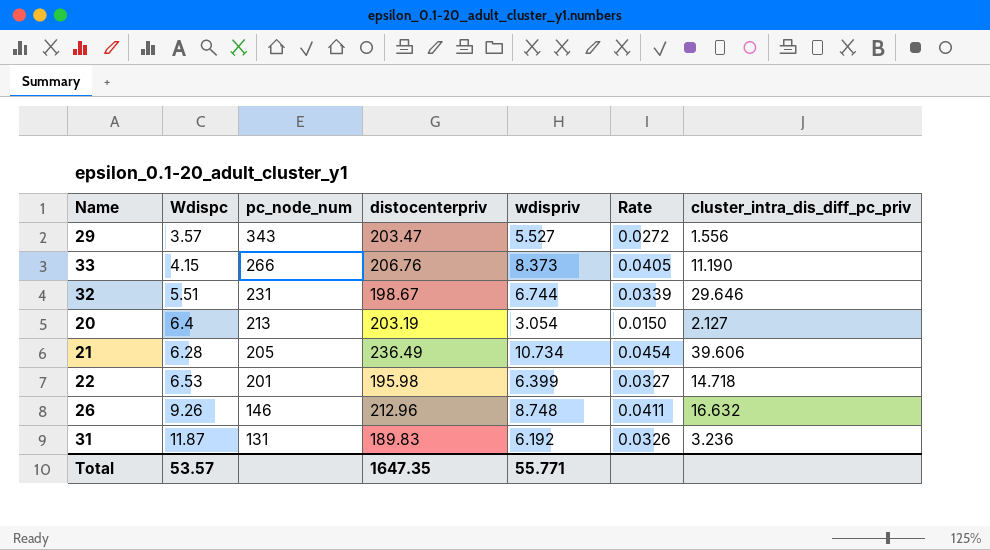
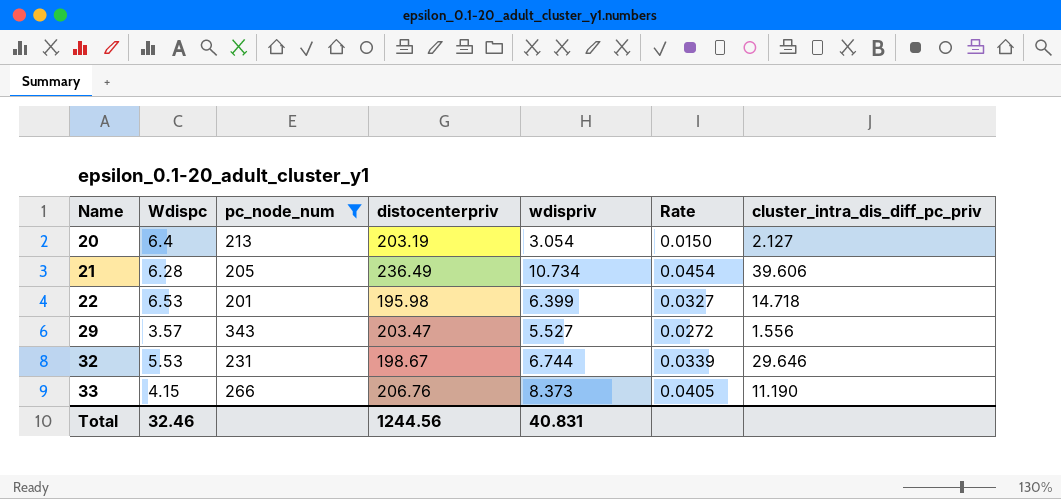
filter: none -> pc_node_num >= 201
row order: pc_node_num descending -> Name ascending
32 | Wdispc: 5.51 -> 5.53
Total | Wdispc: 53.57 -> 32.46
Total | distocenterpriv: 1647.35 -> 1244.56
Total | wdispriv: 55.771 -> 40.831

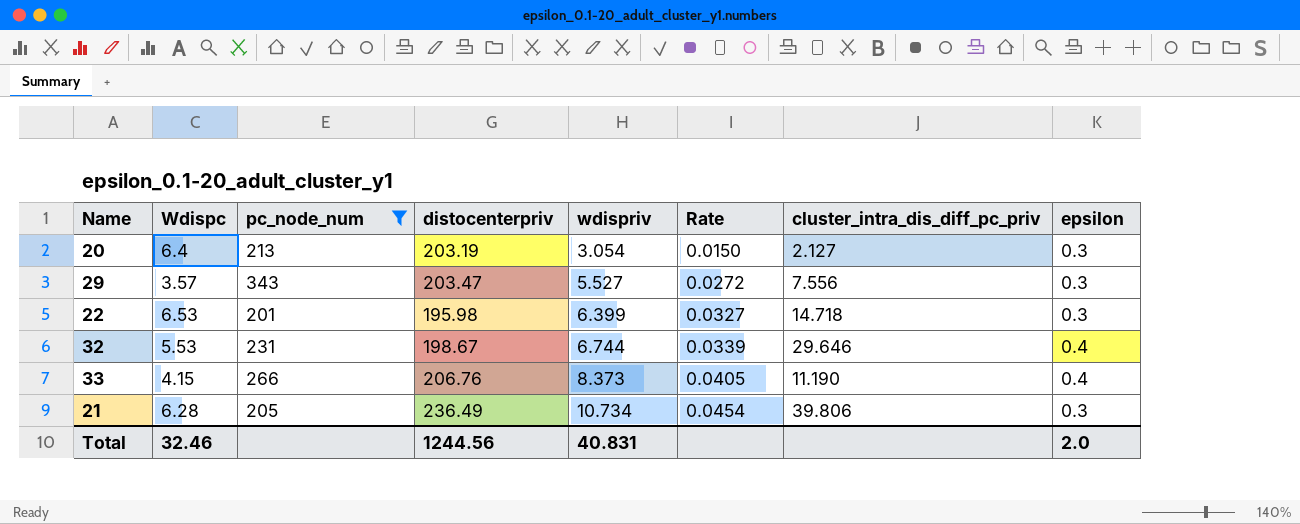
row order: Name ascending -> wdispriv ascending
column epsilon | position: none -> 8
29 | cluster_intra_dis_diff_pc_priv: 1.556 -> 7.556
21 | cluster_intra_dis_diff_pc_priv: 39.606 -> 39.806

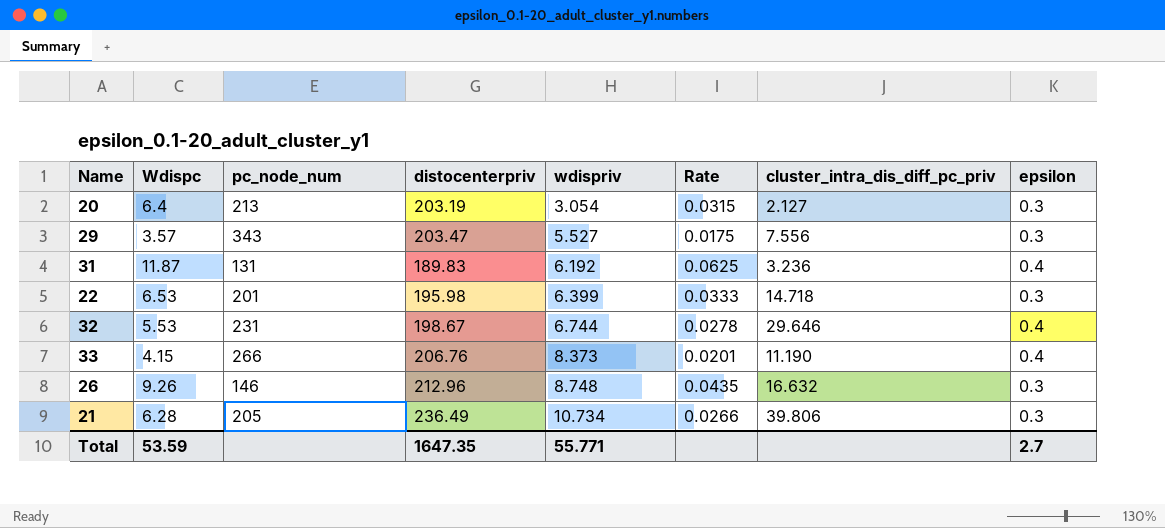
filter: pc_node_num >= 201 -> none
column Rate | formula: [wdispriv] / [distocenterpriv] -> [Wdispc] / [distocenterpriv]
Total | Wdispc: 32.46 -> 53.59
Total | distocenterpriv: 1244.56 -> 1647.35
Total | wdispriv: 40.831 -> 55.771
Total | epsilon: 2.0 -> 2.7

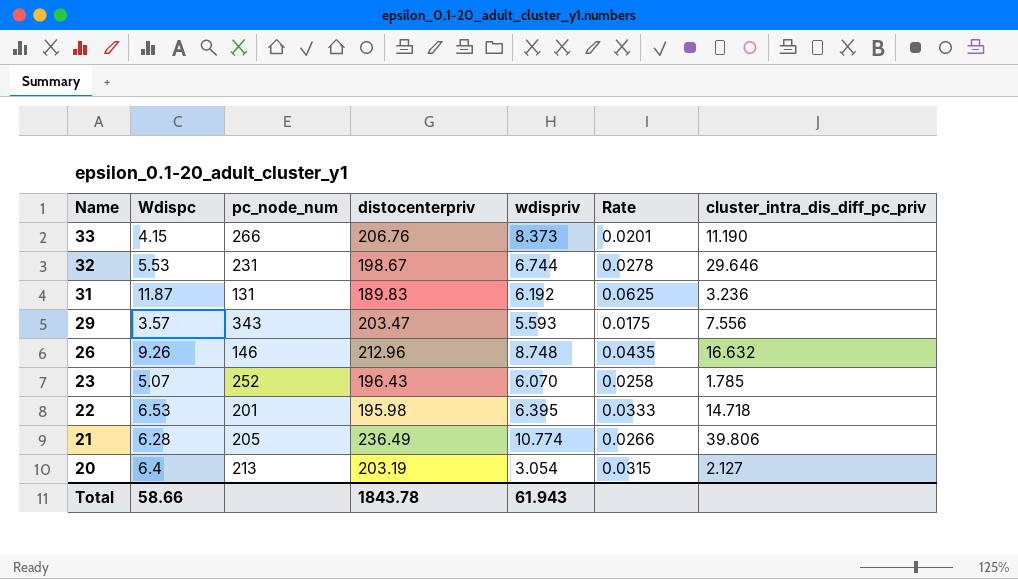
row order: wdispriv ascending -> Name descending
column epsilon | position: 8 -> none
29 | wdispriv: 5.527 -> 5.593
row 23: none -> 5.07 | 252 | 196.43 | 6.070 | 0.0258 | 1.785
22 | wdispriv: 6.399 -> 6.395
21 | wdispriv: 10.734 -> 10.774
Total | Wdispc: 53.59 -> 58.66
Total | distocenterpriv: 1647.35 -> 1843.78
Total | wdispriv: 55.771 -> 61.943

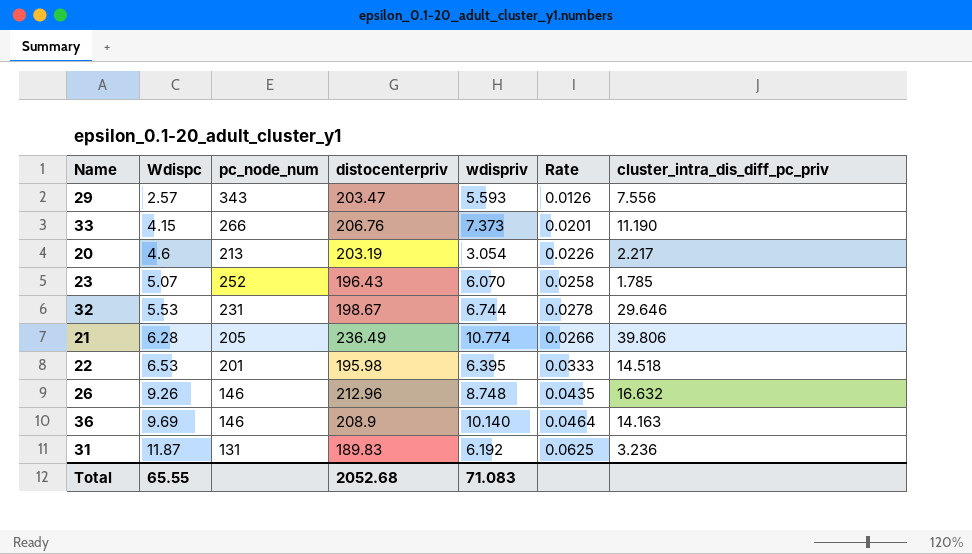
row order: Name descending -> Wdispc ascending
29 | Wdispc: 3.57 -> 2.57
29 | Rate: 0.0175 -> 0.0126
33 | wdispriv: 8.373 -> 7.373
20 | Wdispc: 6.4 -> 4.6
20 | Rate: 0.0315 -> 0.0226
20 | cluster_intra_dis_diff_pc_priv: 2.127 -> 2.217
22 | cluster_intra_dis_diff_pc_priv: 14.718 -> 14.518
row 36: none -> 9.69 | 146 | 208.9 | 10.140 | 0.0464 | 14.163
Total | Wdispc: 58.66 -> 65.55
Total | distocenterpriv: 1843.78 -> 2052.68
Total | wdispriv: 61.943 -> 71.083

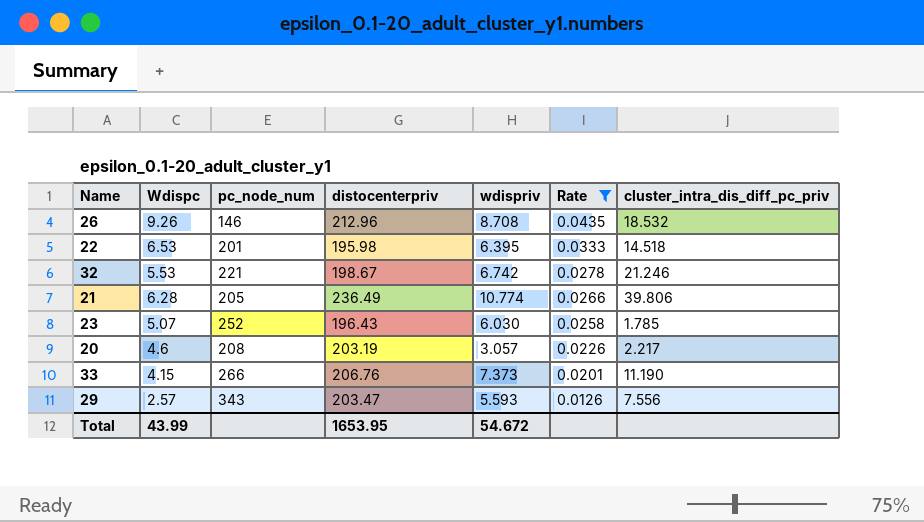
filter: none -> Rate <= 0.0435
row order: Wdispc ascending -> Rate descending
26 | wdispriv: 8.748 -> 8.708
26 | cluster_intra_dis_diff_pc_priv: 16.632 -> 18.532
32 | pc_node_num: 231 -> 221
32 | wdispriv: 6.744 -> 6.742
32 | cluster_intra_dis_diff_pc_priv: 29.646 -> 21.246
23 | wdispriv: 6.070 -> 6.030
20 | pc_node_num: 213 -> 208
20 | wdispriv: 3.054 -> 3.057
Total | Wdispc: 65.55 -> 43.99
Total | distocenterpriv: 2052.68 -> 1653.95
Total | wdispriv: 71.083 -> 54.672

